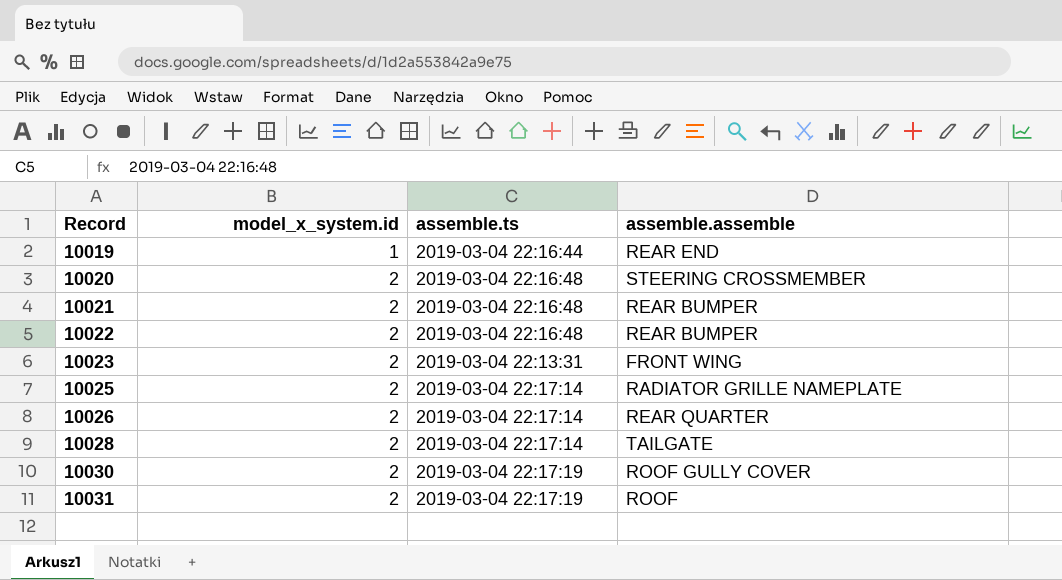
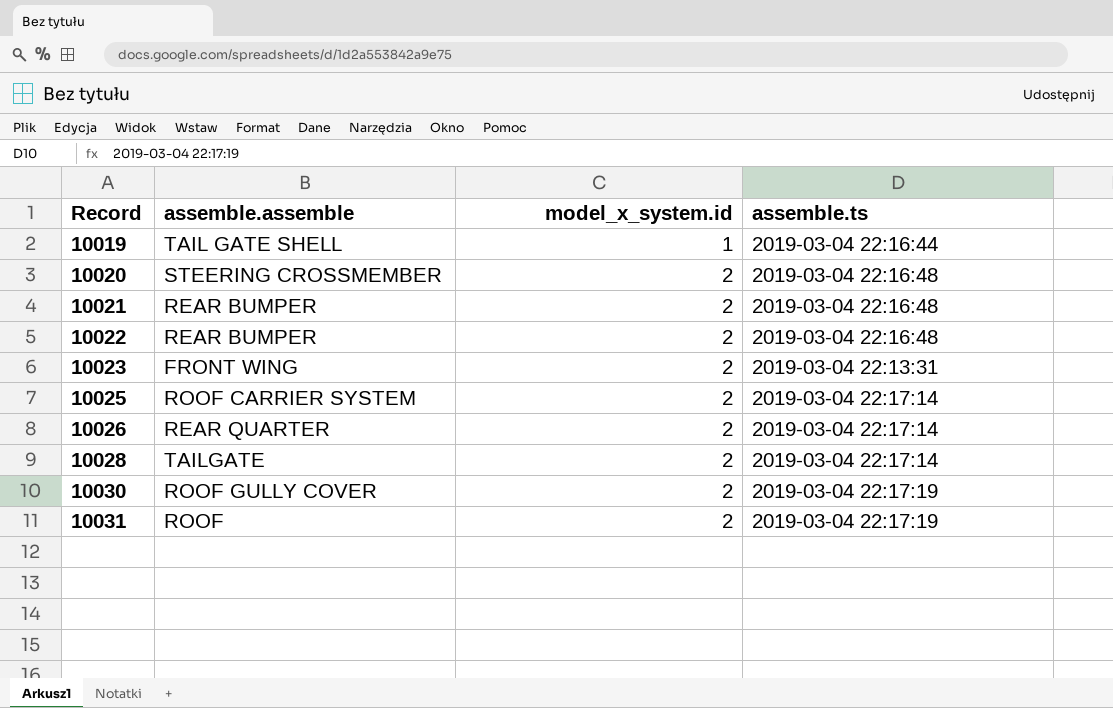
column assemble.assemble | position: 4 -> 2
10019 | assemble.assemble: REAR END -> TAIL GATE SHELL
10025 | assemble.assemble: RADIATOR GRILLE NAMEPLATE -> ROOF CARRIER SYSTEM

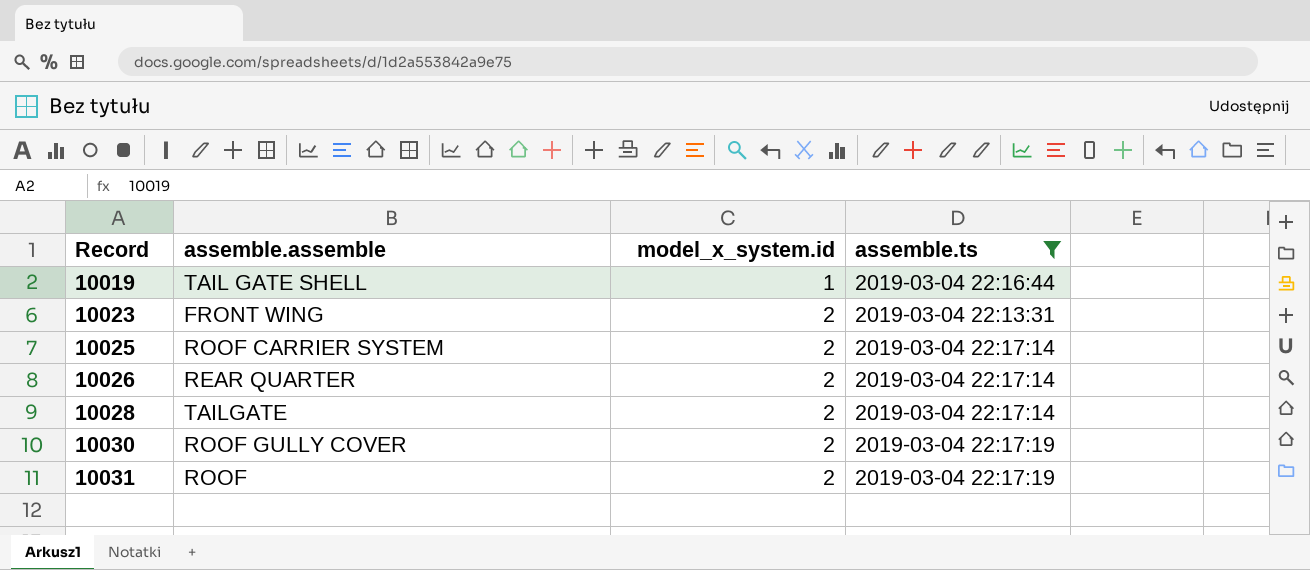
filter: none -> assemble.ts != 2019-03-04 22:16:48

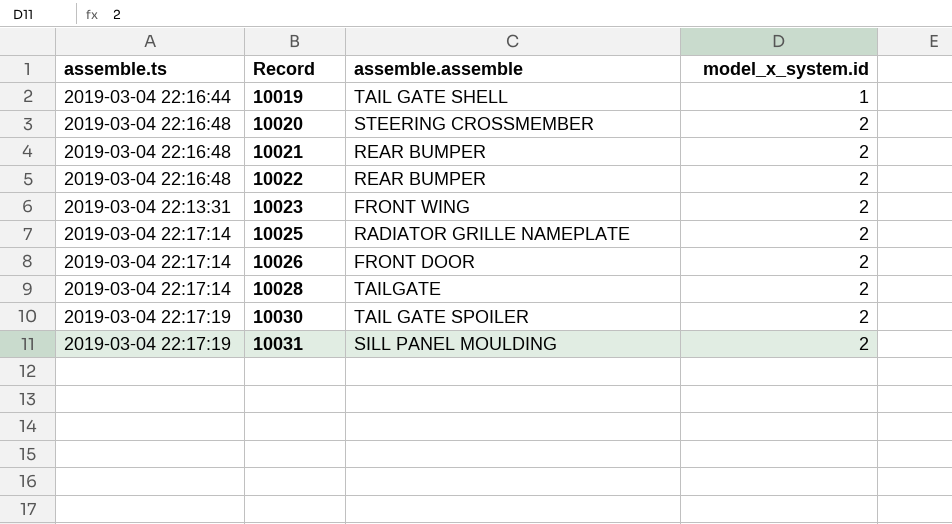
filter: assemble.ts != 2019-03-04 22:16:48 -> none
column assemble.ts | position: 4 -> 1
10025 | assemble.assemble: ROOF CARRIER SYSTEM -> RADIATOR GRILLE NAMEPLATE
10026 | assemble.assemble: REAR QUARTER -> FRONT DOOR
10030 | assemble.assemble: ROOF GULLY COVER -> TAIL GATE SPOILER
10031 | assemble.assemble: ROOF -> SILL PANEL MOULDING

